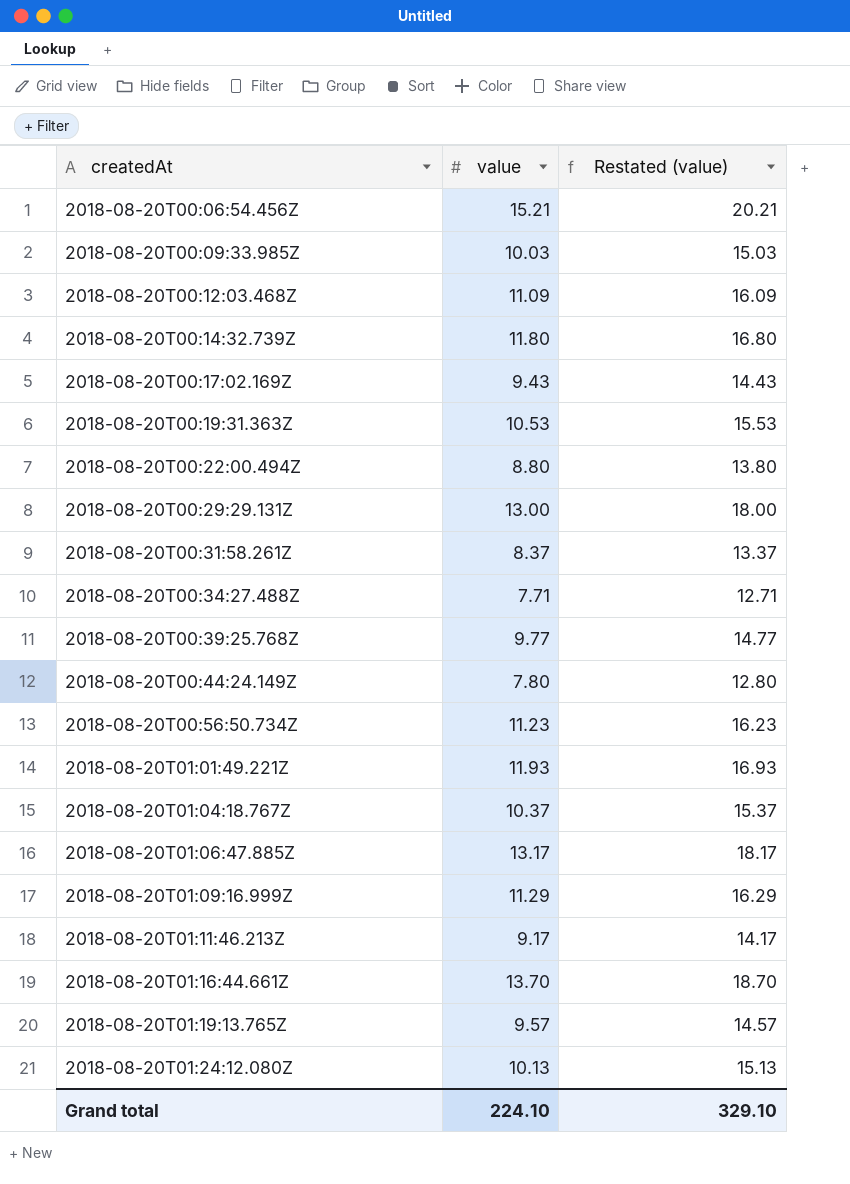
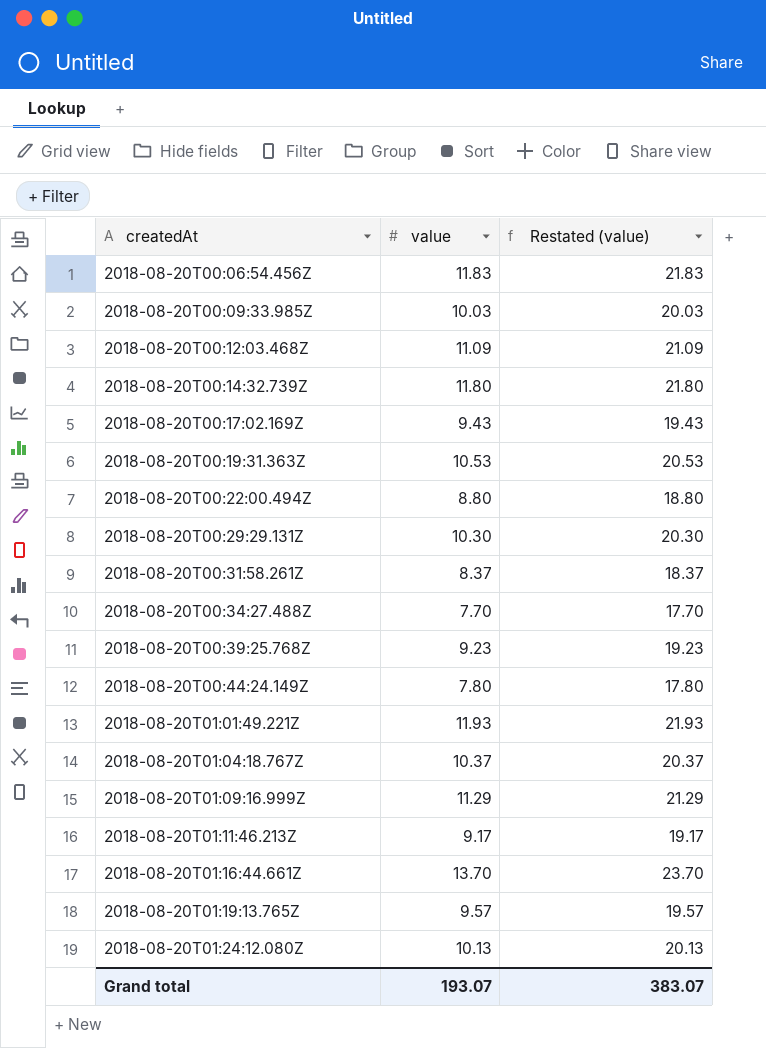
column Restated (value) | formula: [value] + 5 -> [value] + 10
row 2018-08-20T00:56:50.734Z: 11.23 | 16.23 -> none
row 2018-08-20T01:06:47.885Z: 13.17 | 18.17 -> none
2018-08-20T00:06:54.456Z | value: 15.21 -> 11.83
2018-08-20T00:29:29.131Z | value: 13.00 -> 10.30
2018-08-20T00:34:27.488Z | value: 7.71 -> 7.70
2018-08-20T00:39:25.768Z | value: 9.77 -> 9.23
Grand total | value: 224.10 -> 193.07
Grand total | Restated (value): 329.10 -> 383.07

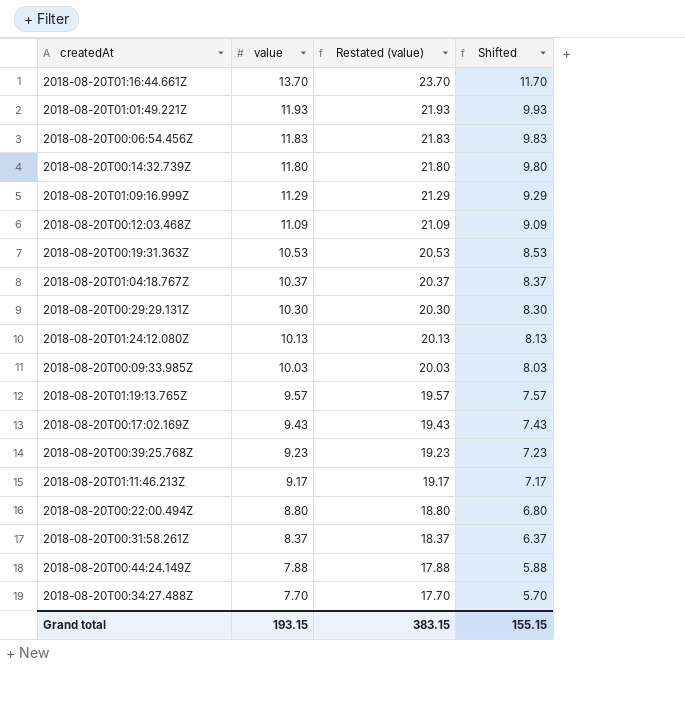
row order: createdAt ascending -> value descending
column Shifted | formula: none -> [value] - 2
2018-08-20T00:44:24.149Z | value: 7.80 -> 7.88
2018-08-20T00:44:24.149Z | Restated (value): 17.80 -> 17.88
Grand total | value: 193.07 -> 193.15
Grand total | Restated (value): 383.07 -> 383.15

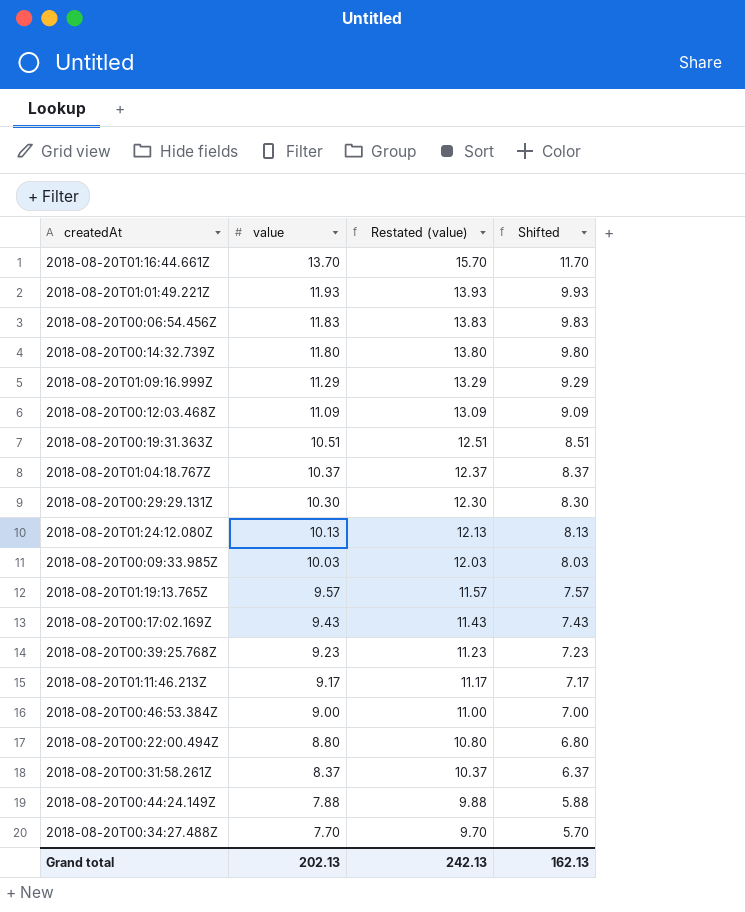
column Restated (value) | formula: [value] + 10 -> [value] + 2
2018-08-20T00:19:31.363Z | value: 10.53 -> 10.51
2018-08-20T00:19:31.363Z | Shifted: 8.53 -> 8.51
row 2018-08-20T00:46:53.384Z: none -> 9.00 | 11.00 | 7.00
Grand total | value: 193.15 -> 202.13
Grand total | Restated (value): 383.15 -> 242.13
Grand total | Shifted: 155.15 -> 162.13

